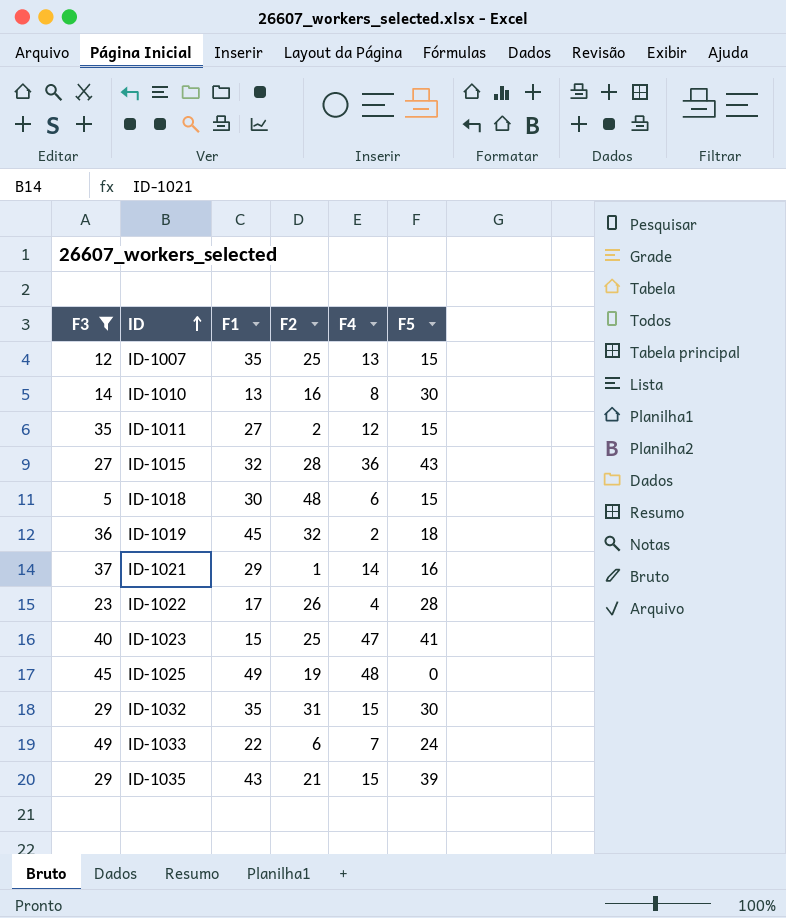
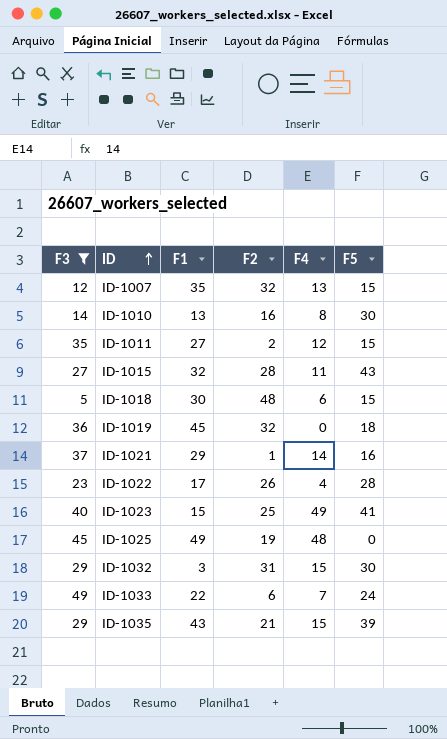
ID-1007 | F2: 25 -> 32
ID-1015 | F4: 36 -> 11
ID-1019 | F4: 2 -> 0
ID-1023 | F4: 47 -> 49
ID-1032 | F1: 35 -> 3

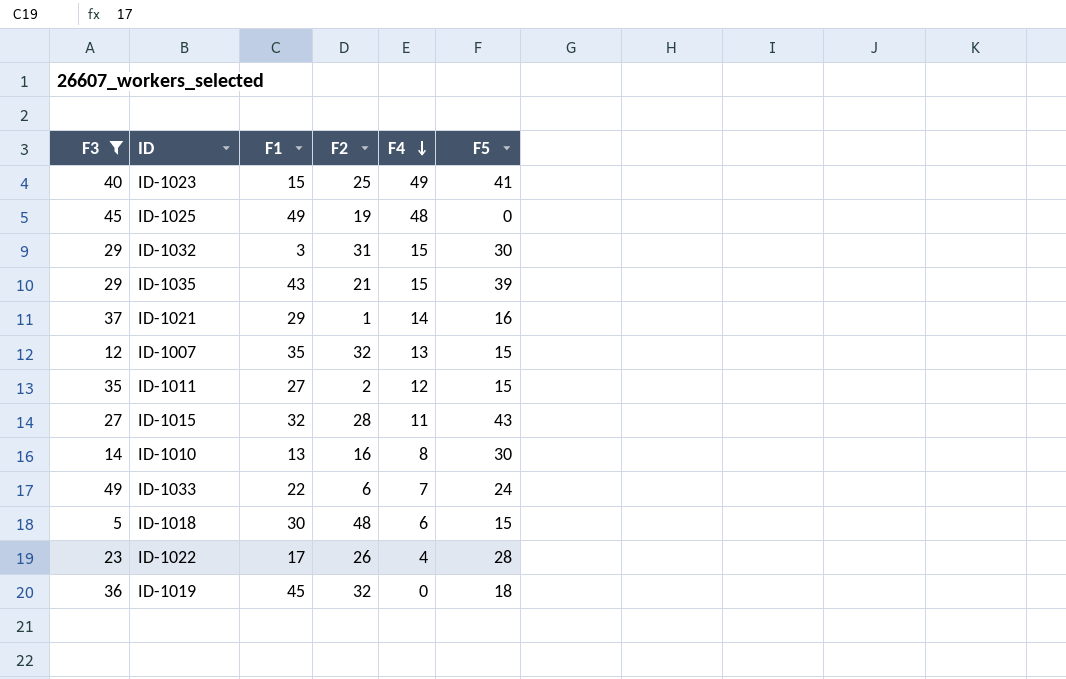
row order: ID ascending -> F4 descending

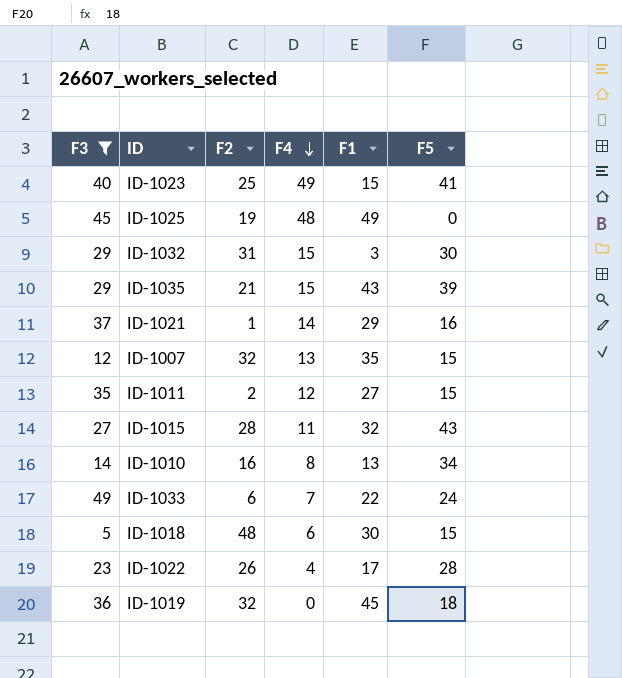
column F1 | position: 3 -> 5
ID-1010 | F5: 30 -> 34

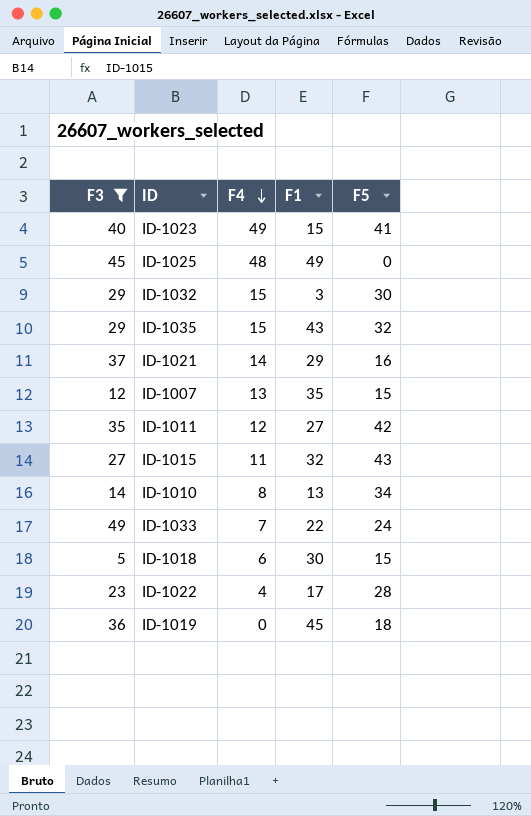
column F2 | position: 3 -> none
ID-1035 | F5: 39 -> 32
ID-1011 | F5: 15 -> 42

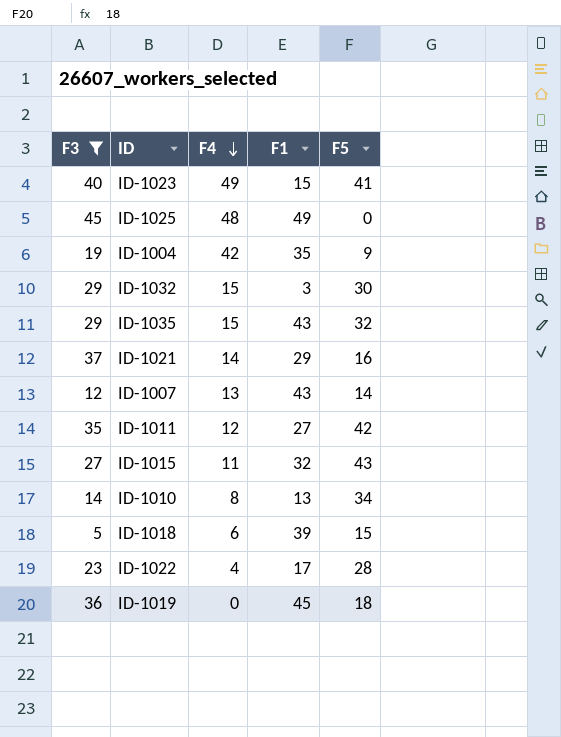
row ID-1033: 49 | 7 | 22 | 24 -> none
row ID-1004: none -> 19 | 42 | 35 | 9
ID-1007 | F1: 35 -> 43
ID-1007 | F5: 15 -> 14
ID-1018 | F1: 30 -> 39

